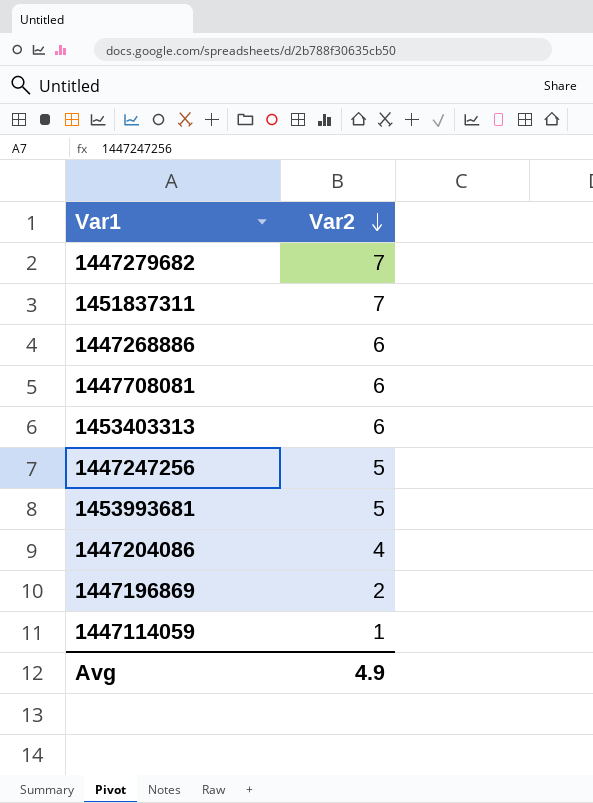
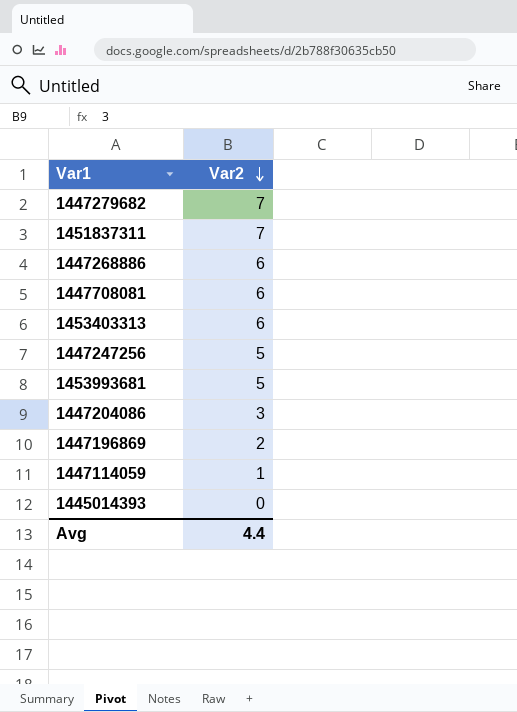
1447204086 | Var2: 4 -> 3
row 1445014393: none -> 0
Avg | Var2: 4.9 -> 4.4

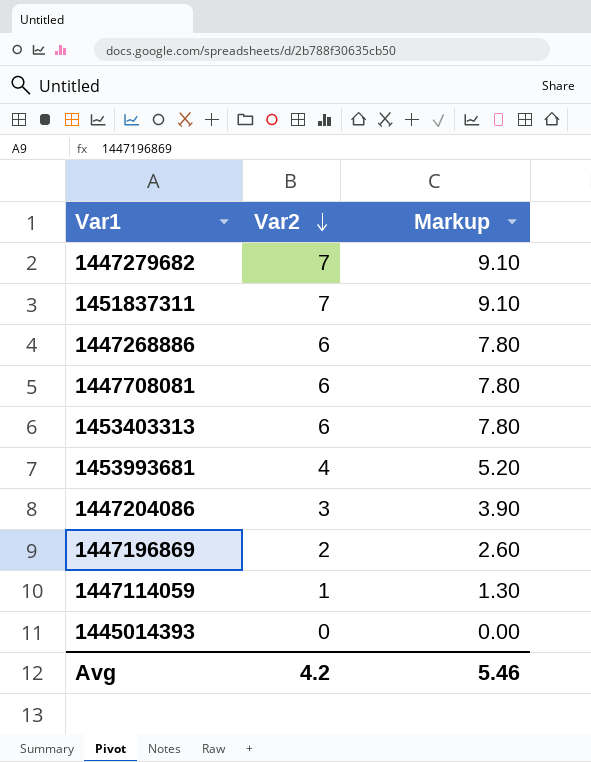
column Markup | formula: none -> [Var2] * 1.3
row 1447247256: 5 -> none
1453993681 | Var2: 5 -> 4
Avg | Var2: 4.4 -> 4.2

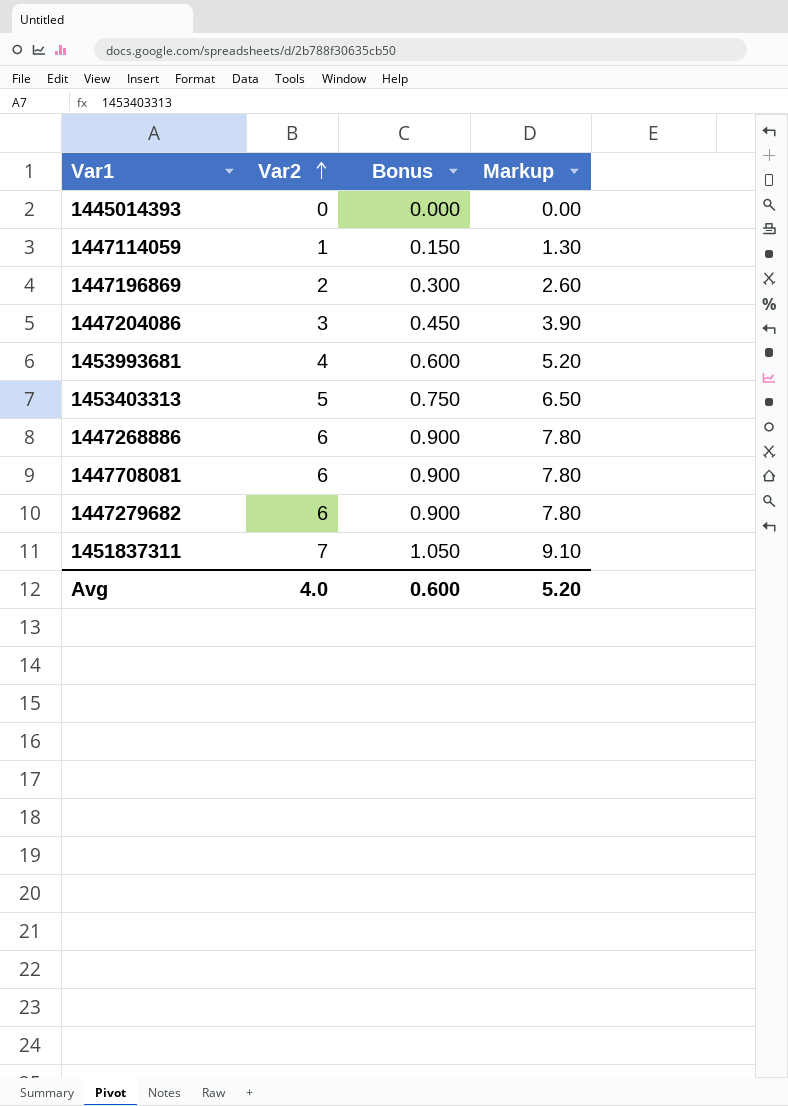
row order: Var2 descending -> Var2 ascending
column Bonus | formula: none -> [Var2] * 0.15
1453403313 | Var2: 6 -> 5
1453403313 | Markup: 7.80 -> 6.50
1447279682 | Var2: 7 -> 6
1447279682 | Markup: 9.10 -> 7.80
Avg | Var2: 4.2 -> 4.0
Avg | Markup: 5.46 -> 5.20

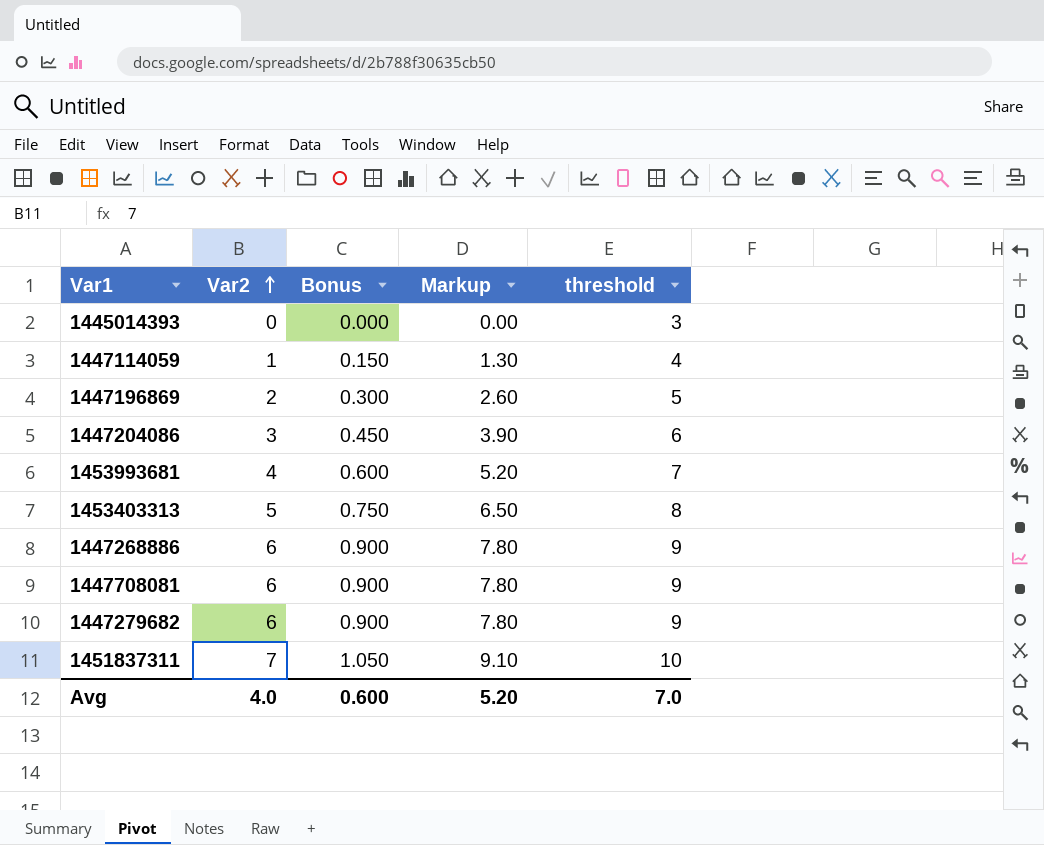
column threshold | formula: none -> [Var2] + 3

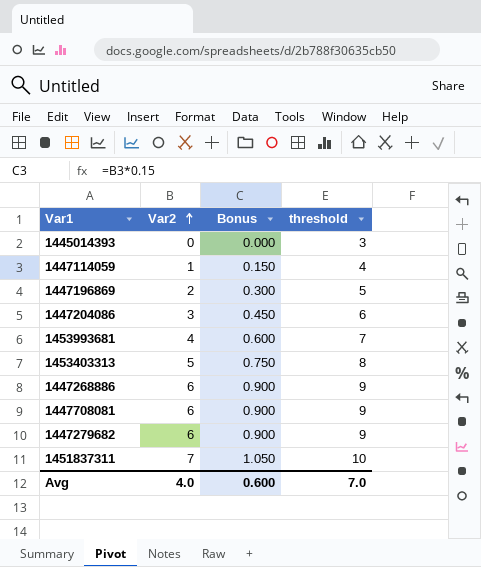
column Markup | formula: [Var2] * 1.3 -> none

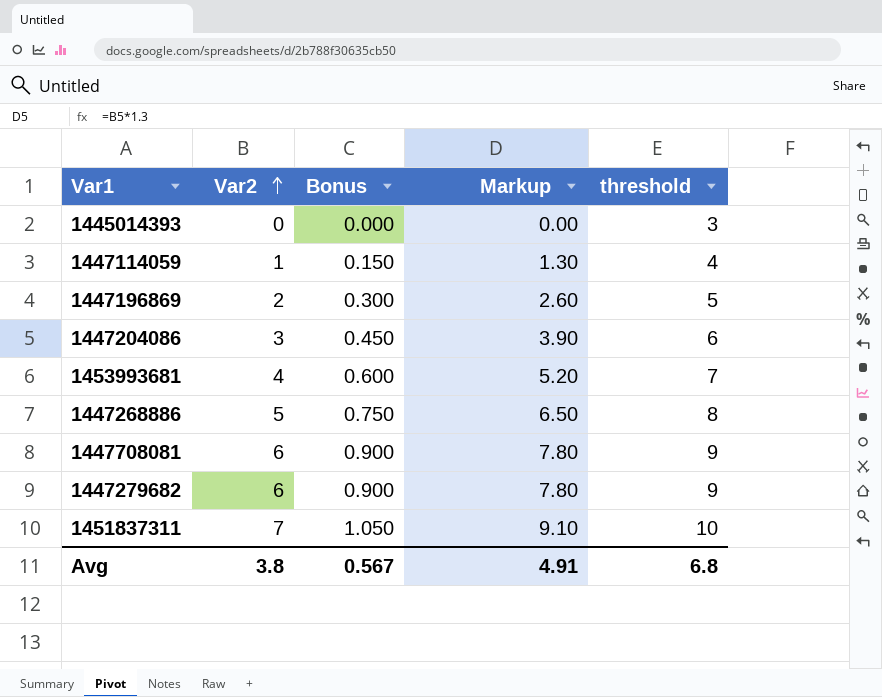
column Markup | formula: none -> [Var2] * 1.3
row 1453403313: 5 | 0.750 | 8 -> none
1447268886 | Var2: 6 -> 5
1447268886 | Bonus: 0.900 -> 0.750
1447268886 | threshold: 9 -> 8
Avg | Var2: 4.0 -> 3.8
Avg | Bonus: 0.600 -> 0.567
Avg | threshold: 7.0 -> 6.8

